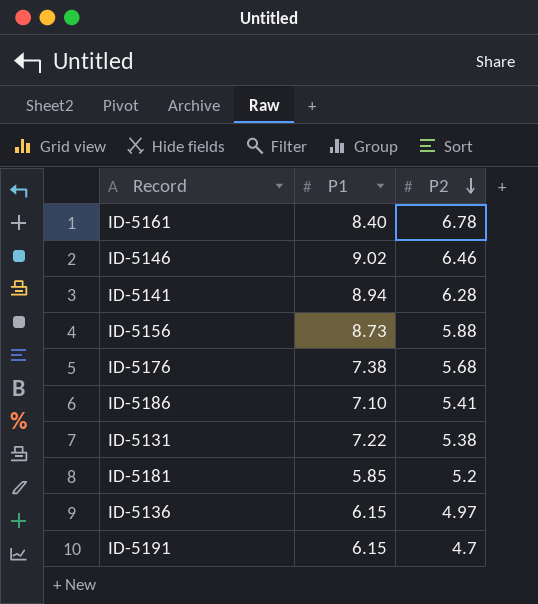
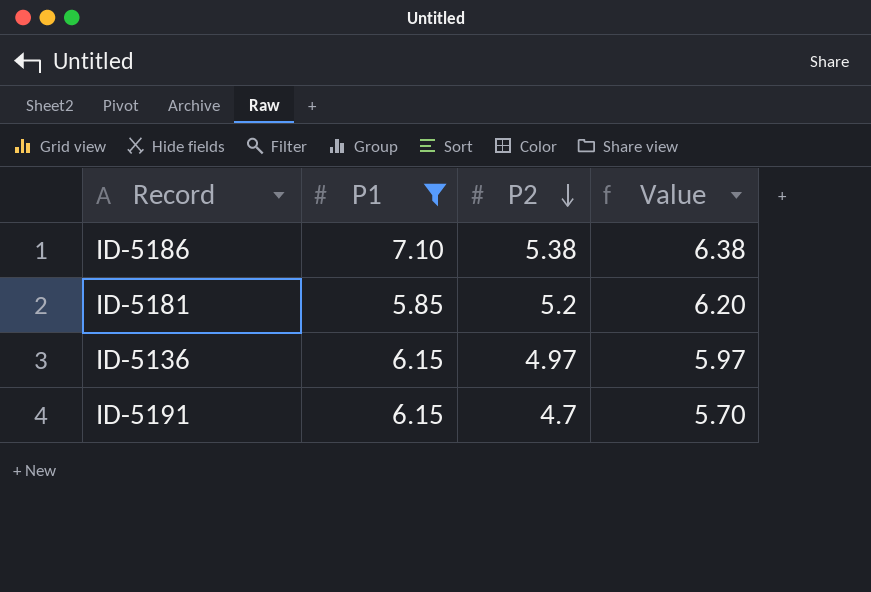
filter: none -> P1 <= 7.10
column Value | formula: none -> [P2] + 1
ID-5186 | P2: 5.41 -> 5.38

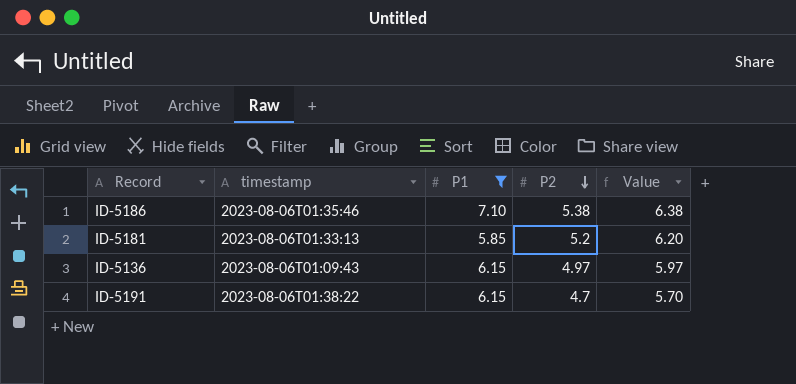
column timestamp | position: none -> 2

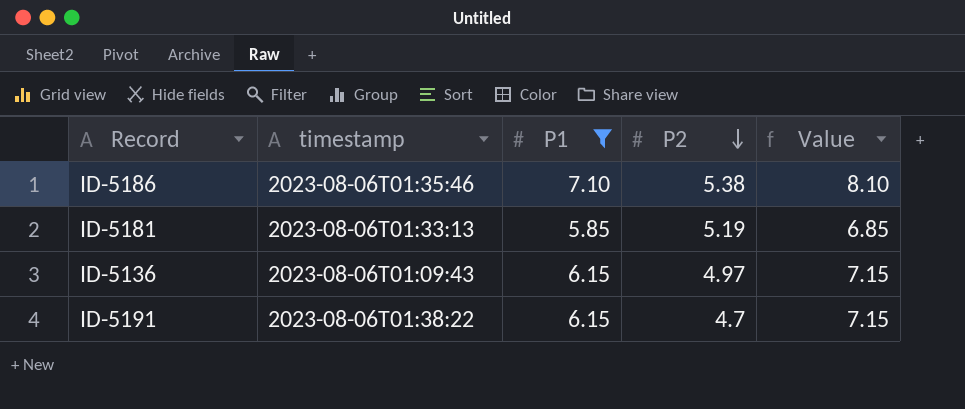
column Value | formula: [P2] + 1 -> [P1] + 1
ID-5181 | P2: 5.2 -> 5.19

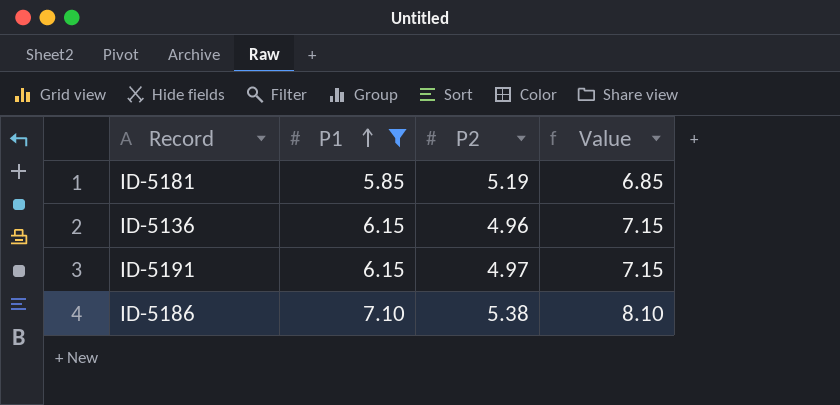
row order: P2 descending -> P1 ascending
column timestamp | position: 2 -> none
ID-5136 | P2: 4.97 -> 4.96
ID-5191 | P2: 4.7 -> 4.97

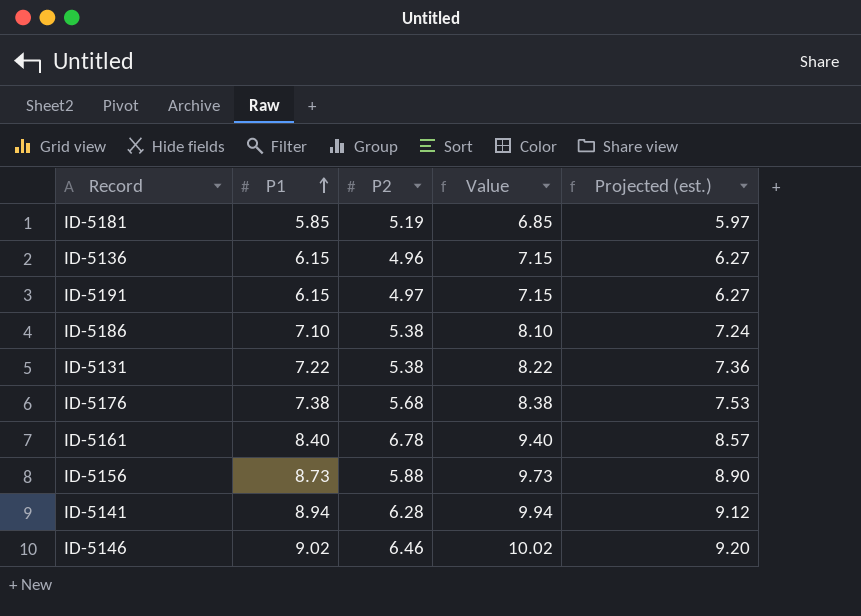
filter: P1 <= 7.10 -> none
column Projected (est.) | formula: none -> [P1] * 1.02

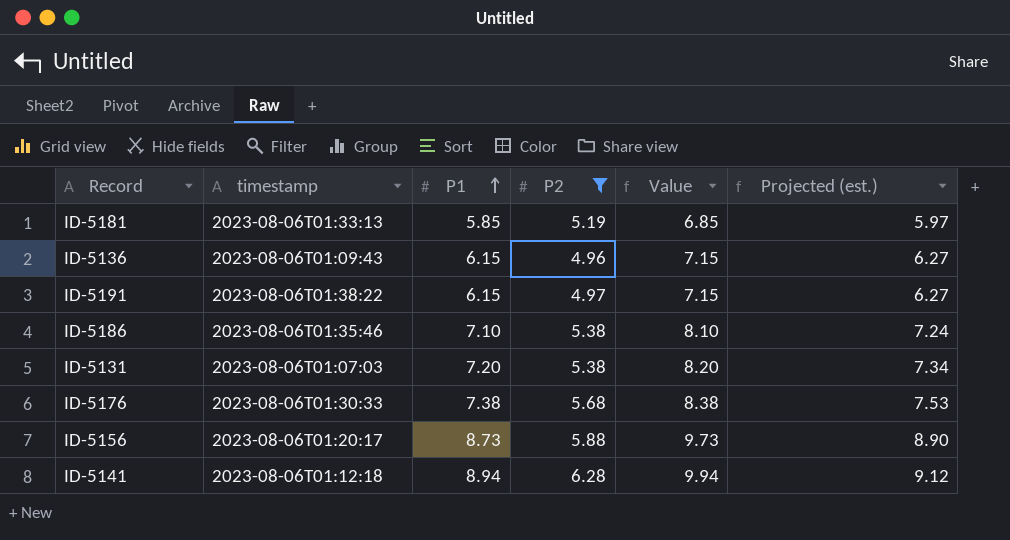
filter: none -> P2 <= 6.28
column timestamp | position: none -> 2
ID-5131 | P1: 7.22 -> 7.20
ID-5131 | Value: 8.22 -> 8.20
ID-5131 | Projected (est.): 7.36 -> 7.34

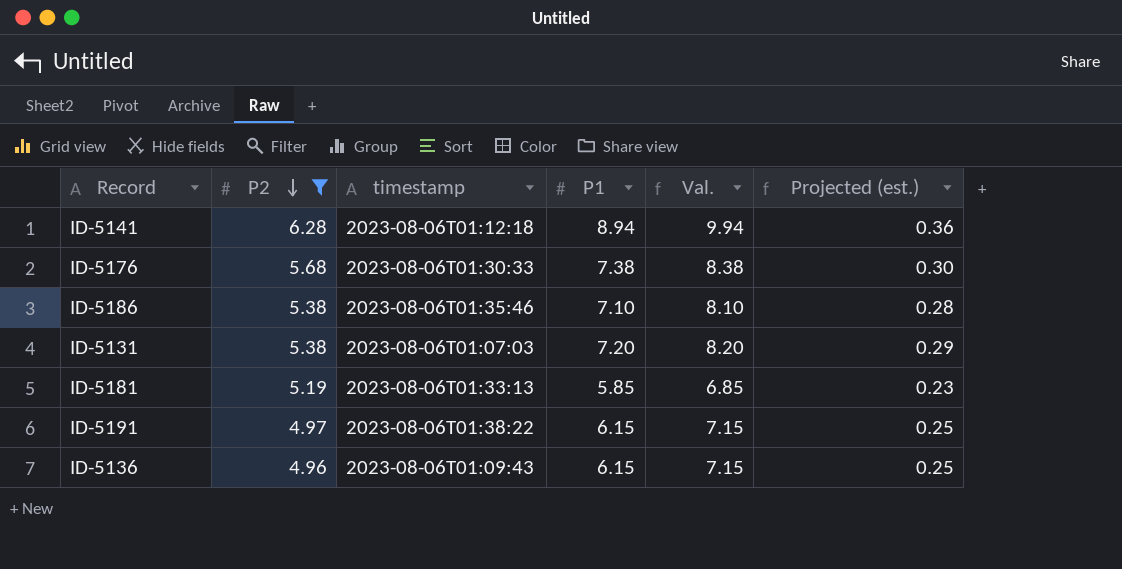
row order: P1 ascending -> P2 descending
column P2 | position: 4 -> 2
column name: Value -> Val.
column Projected (est.) | formula: [P1] * 1.02 -> [P1] * 0.04
row ID-5156: 2023-08-06T01:20:17 | 8.73 | 5.88 | 9.73 | 8.90 -> none

